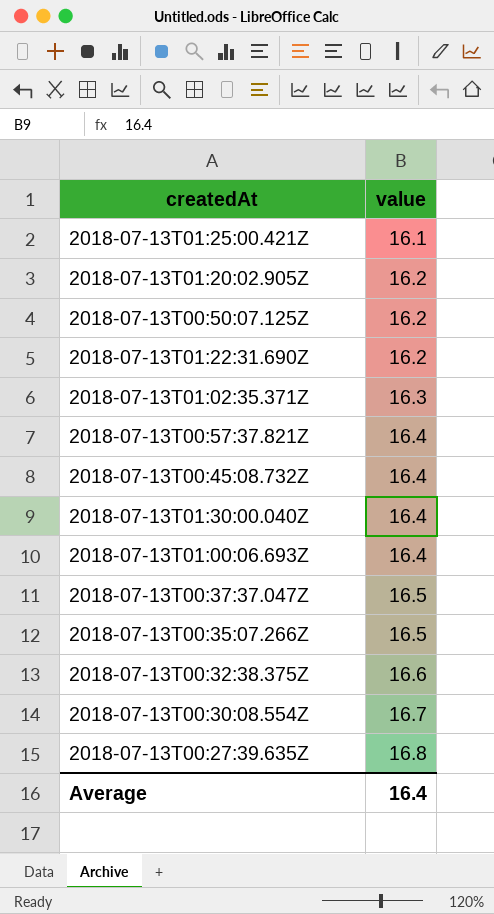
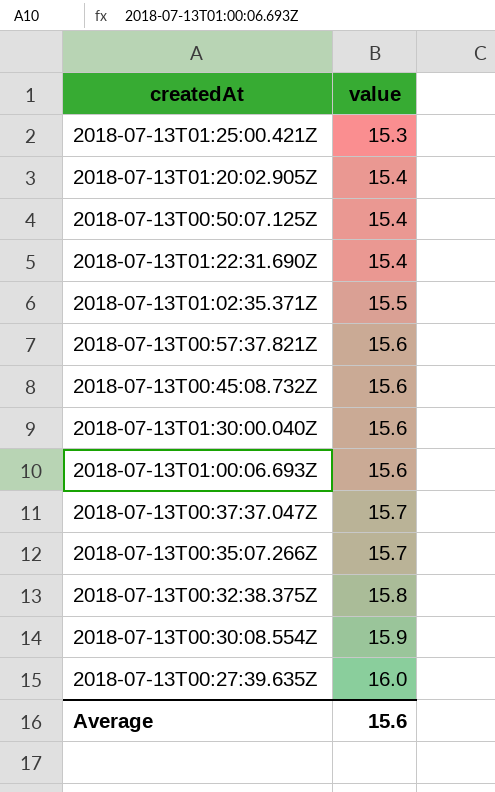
2018-07-13T01:25:00.421Z | value: 16.1 -> 15.3
2018-07-13T01:20:02.905Z | value: 16.2 -> 15.4
2018-07-13T00:50:07.125Z | value: 16.2 -> 15.4
2018-07-13T01:22:31.690Z | value: 16.2 -> 15.4
2018-07-13T01:02:35.371Z | value: 16.3 -> 15.5
2018-07-13T00:57:37.821Z | value: 16.4 -> 15.6
2018-07-13T00:45:08.732Z | value: 16.4 -> 15.6
2018-07-13T01:30:00.040Z | value: 16.4 -> 15.6
2018-07-13T01:00:06.693Z | value: 16.4 -> 15.6
2018-07-13T00:37:37.047Z | value: 16.5 -> 15.7
2018-07-13T00:35:07.266Z | value: 16.5 -> 15.7
2018-07-13T00:32:38.375Z | value: 16.6 -> 15.8
2018-07-13T00:30:08.554Z | value: 16.7 -> 15.9
2018-07-13T00:27:39.635Z | value: 16.8 -> 16.0
Average | value: 16.4 -> 15.6

